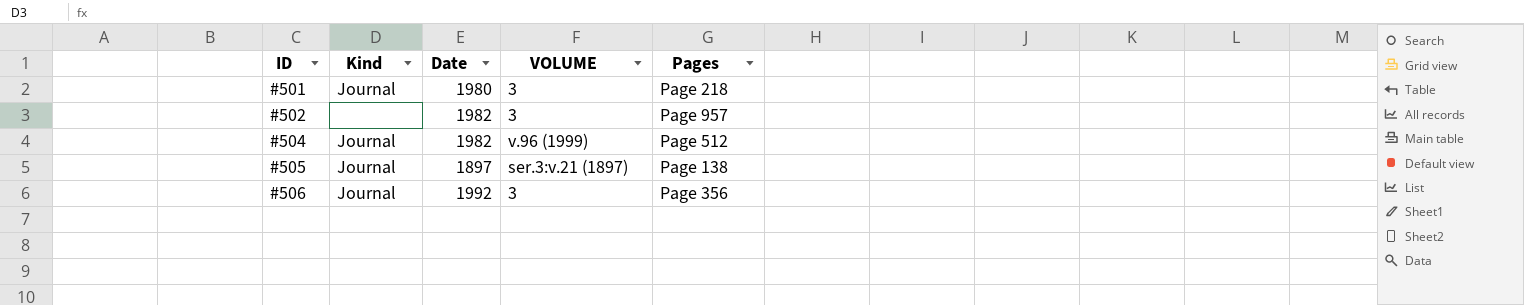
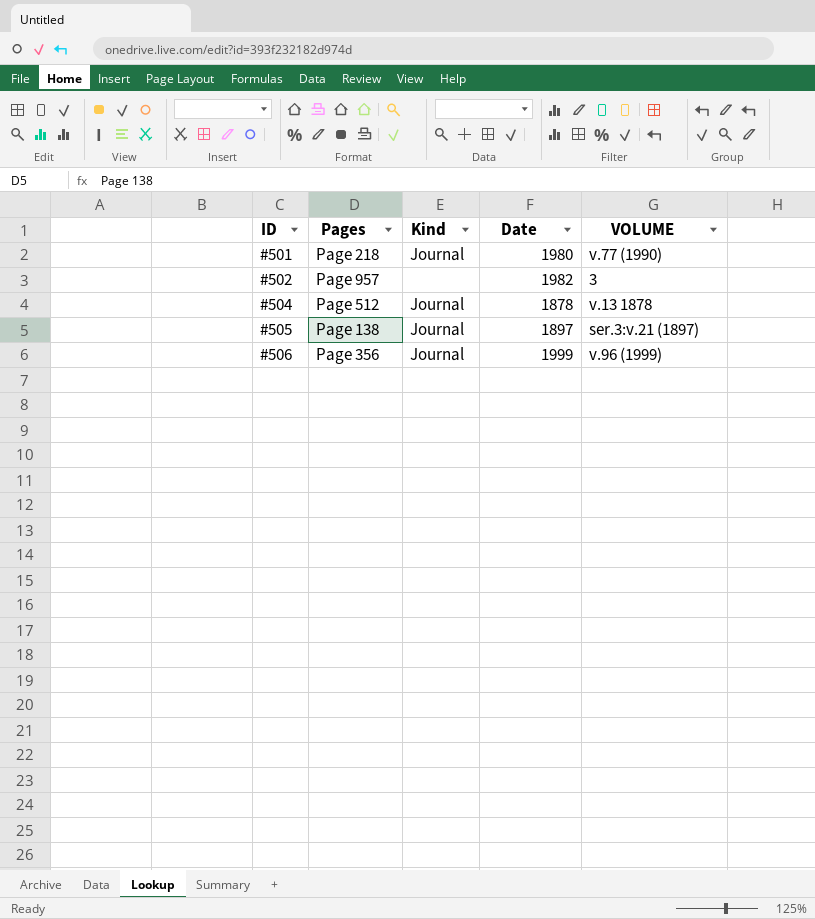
column Pages | position: 5 -> 2
#501 | VOLUME: 3 -> v.77 (1990)
#504 | Date: 1982 -> 1878
#504 | VOLUME: v.96 (1999) -> v.13 1878
#506 | Date: 1992 -> 1999
#506 | VOLUME: 3 -> v.96 (1999)

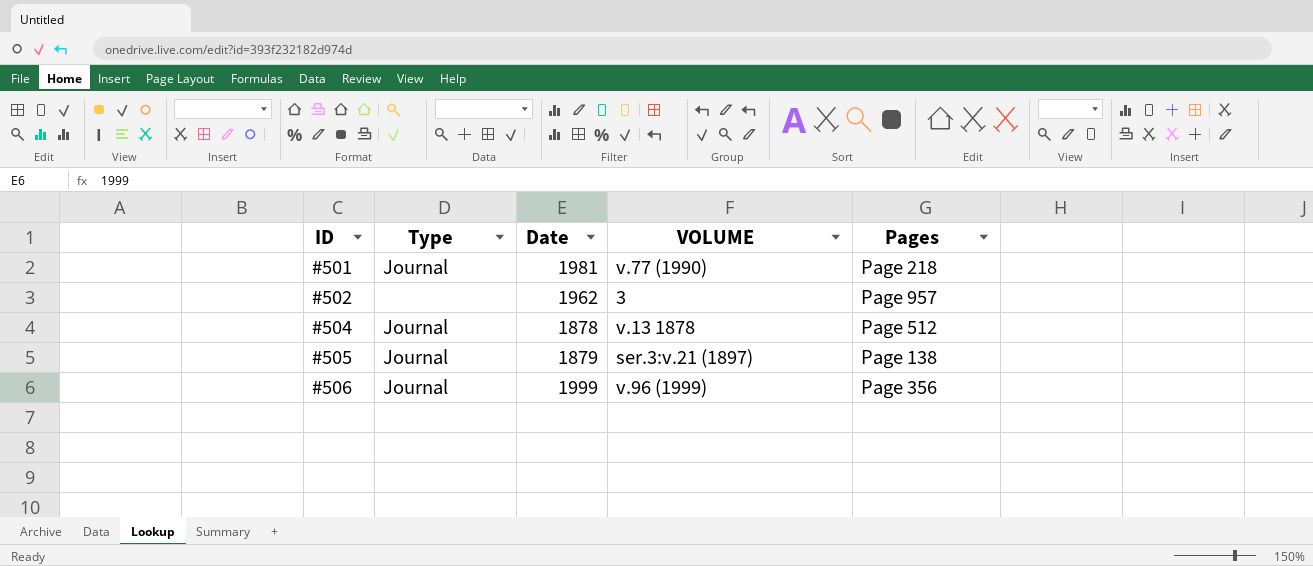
column name: Kind -> Type
column Pages | position: 2 -> 5
#501 | Date: 1980 -> 1981
#502 | Date: 1982 -> 1962
#505 | Date: 1897 -> 1879

